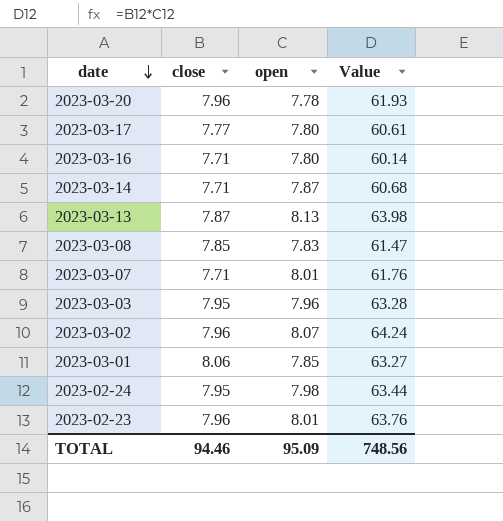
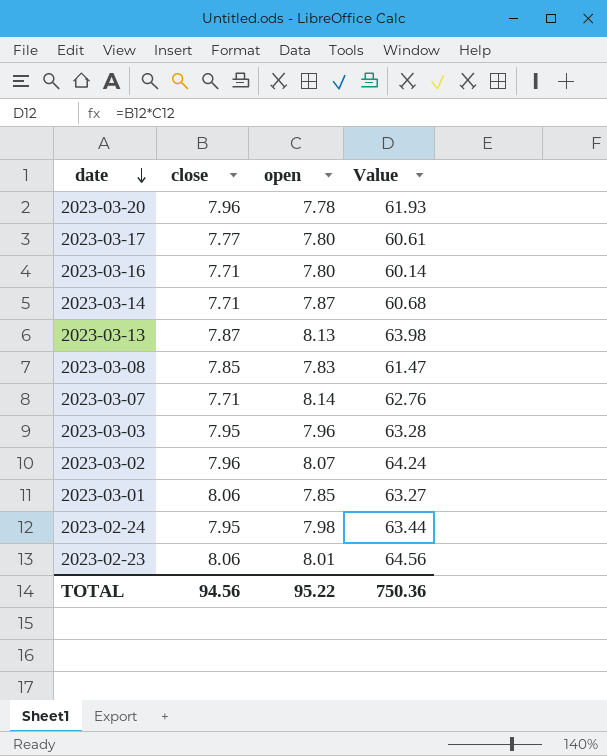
2023-03-07 | open: 8.01 -> 8.14
2023-03-07 | Value: 61.76 -> 62.76
2023-02-23 | close: 7.96 -> 8.06
2023-02-23 | Value: 63.76 -> 64.56
TOTAL | close: 94.46 -> 94.56
TOTAL | open: 95.09 -> 95.22
TOTAL | Value: 748.56 -> 750.36

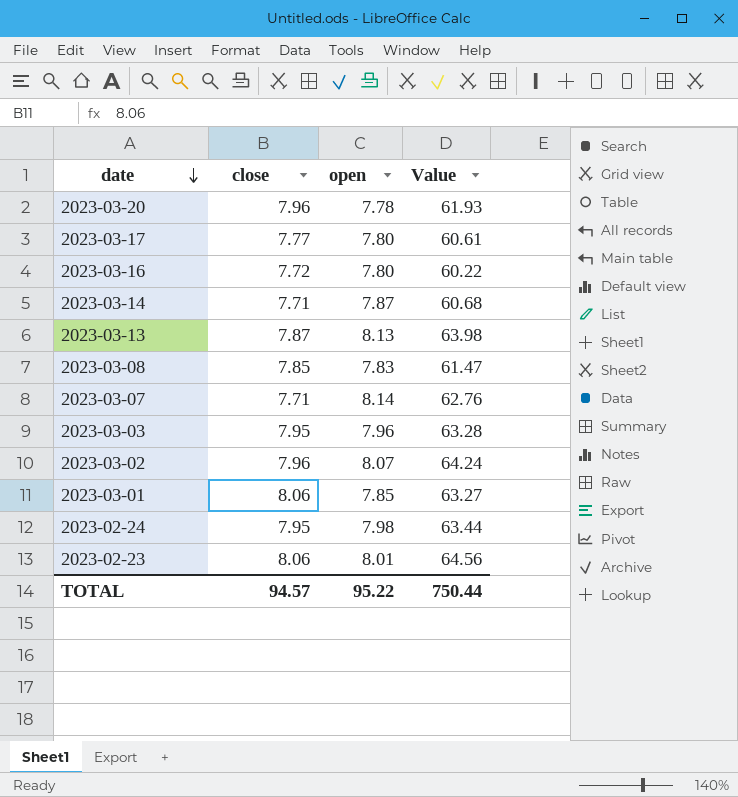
2023-03-16 | close: 7.71 -> 7.72
2023-03-16 | Value: 60.14 -> 60.22
TOTAL | close: 94.56 -> 94.57
TOTAL | Value: 750.36 -> 750.44

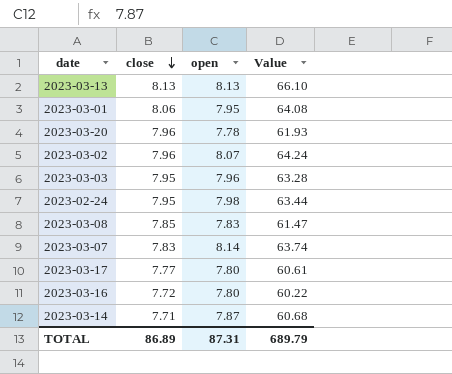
row order: date descending -> close descending
row 2023-02-23: 8.06 | 8.01 | 64.56 -> none
2023-03-13 | close: 7.87 -> 8.13
2023-03-13 | Value: 63.98 -> 66.10
2023-03-01 | open: 7.85 -> 7.95
2023-03-01 | Value: 63.27 -> 64.08
2023-03-07 | close: 7.71 -> 7.83
2023-03-07 | Value: 62.76 -> 63.74
TOTAL | close: 94.57 -> 86.89
TOTAL | open: 95.22 -> 87.31
TOTAL | Value: 750.44 -> 689.79

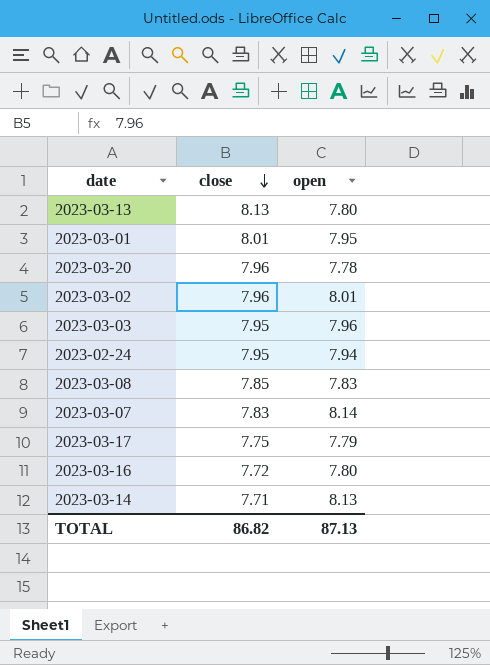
column Value | formula: [close] * [open] -> none
2023-03-13 | open: 8.13 -> 7.80
2023-03-01 | close: 8.06 -> 8.01
2023-03-02 | open: 8.07 -> 8.01
2023-02-24 | open: 7.98 -> 7.94
2023-03-17 | close: 7.77 -> 7.75
2023-03-17 | open: 7.80 -> 7.79
2023-03-14 | open: 7.87 -> 8.13
TOTAL | close: 86.89 -> 86.82
TOTAL | open: 87.31 -> 87.13

